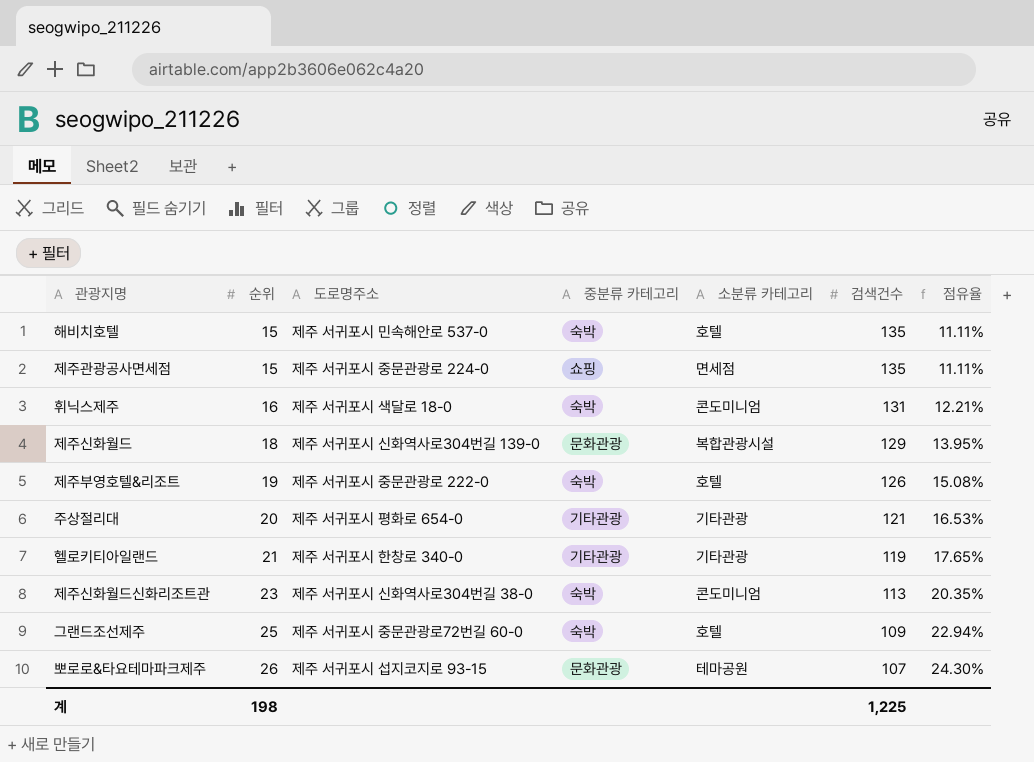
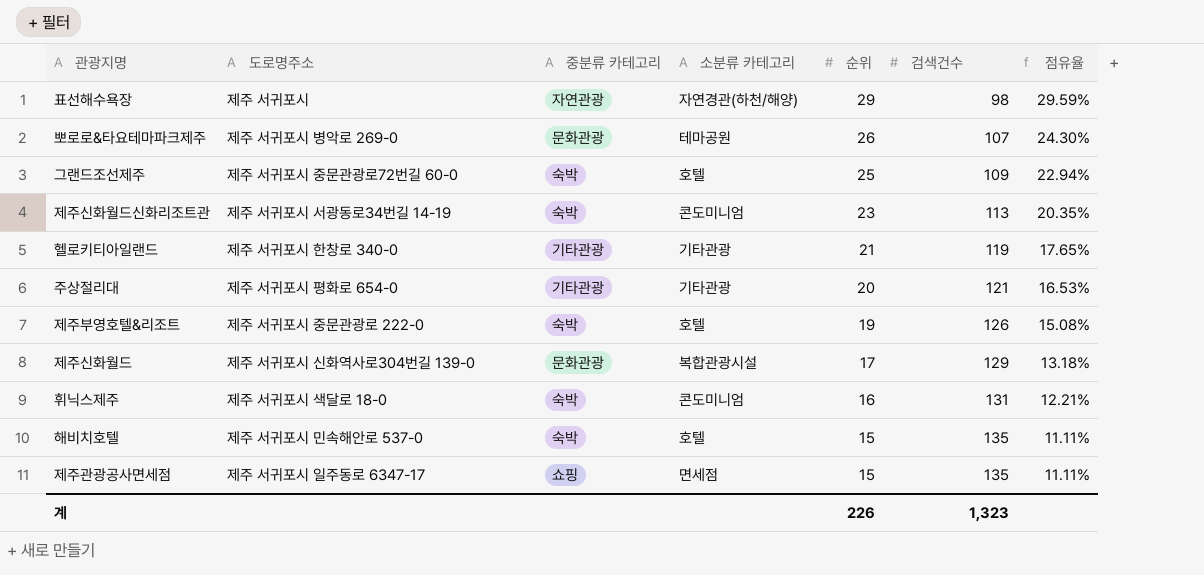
row order: 순위 ascending -> 순위 descending
column 순위 | position: 2 -> 5
row 표선해수욕장: none -> 제주 서귀포시 | 자연관광 | 자연경관(하천/해양) | 29 | 98 | 29.59%
뽀로로&타요테마파크제주 | 도로명주소: 제주 서귀포시 섭지코지로 93-15 -> 제주 서귀포시 병악로 269-0
제주신화월드신화리조트관 | 도로명주소: 제주 서귀포시 신화역사로304번길 38-0 -> 제주 서귀포시 서광동로34번길 14-19
제주신화월드 | 순위: 18 -> 17
제주신화월드 | 점유율: 13.95% -> 13.18%
제주관광공사면세점 | 도로명주소: 제주 서귀포시 중문관광로 224-0 -> 제주 서귀포시 일주동로 6347-17
계 | 순위: 198 -> 226
계 | 검색건수: 1,225 -> 1,323

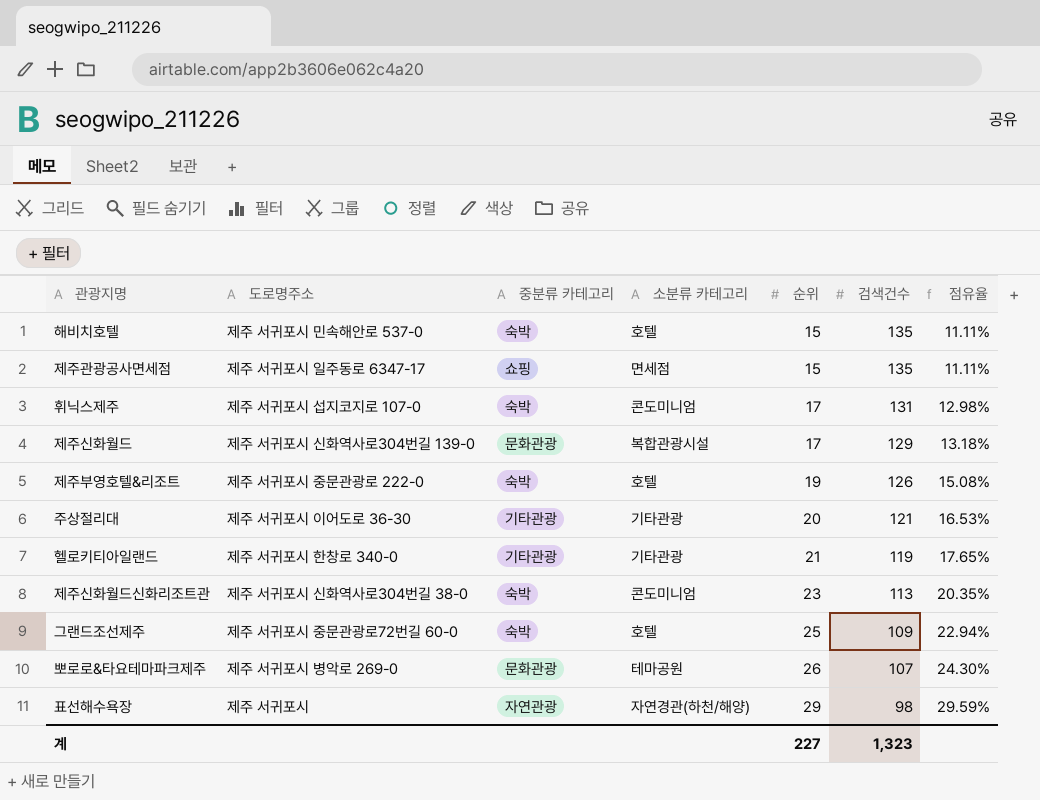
row order: 순위 descending -> 순위 ascending
휘닉스제주 | 도로명주소: 제주 서귀포시 색달로 18-0 -> 제주 서귀포시 섭지코지로 107-0
휘닉스제주 | 순위: 16 -> 17
휘닉스제주 | 점유율: 12.21% -> 12.98%
주상절리대 | 도로명주소: 제주 서귀포시 평화로 654-0 -> 제주 서귀포시 이어도로 36-30
제주신화월드신화리조트관 | 도로명주소: 제주 서귀포시 서광동로34번길 14-19 -> 제주 서귀포시 신화역사로304번길 38-0
계 | 순위: 226 -> 227

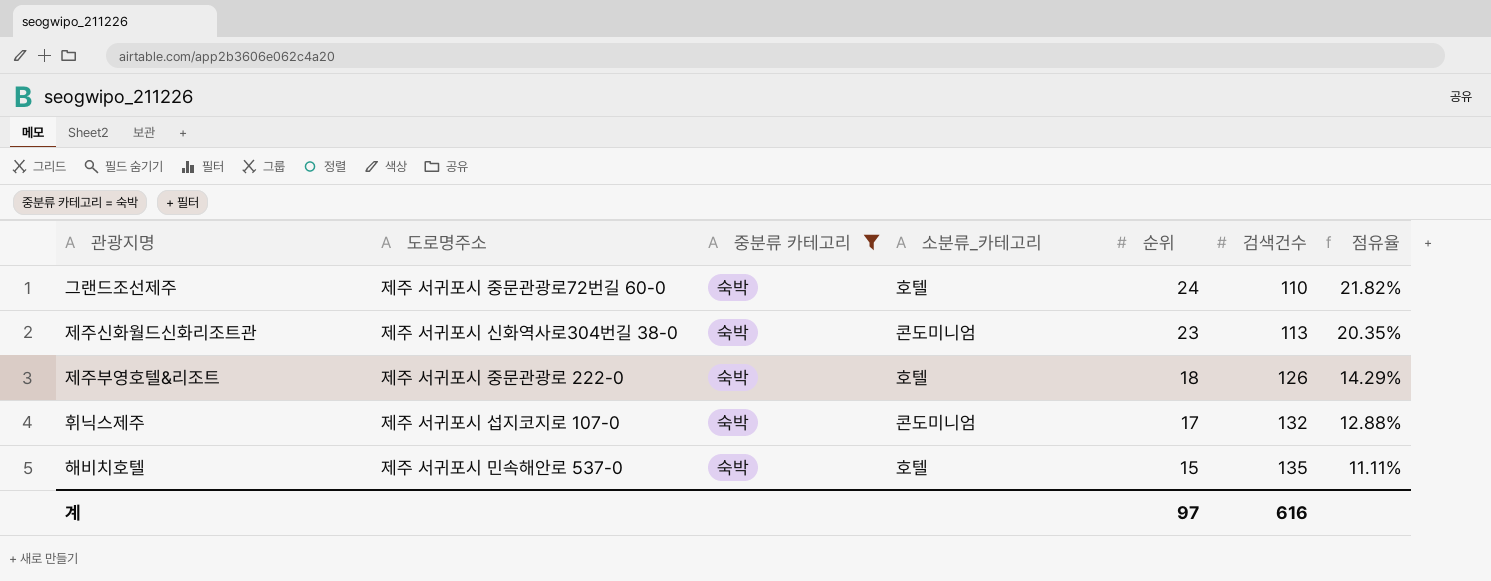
filter: none -> 중분류 카테고리 = 숙박
row order: 순위 ascending -> 순위 descending
column name: 소분류 카테고리 -> 소분류_카테고리
그랜드조선제주 | 순위: 25 -> 24
그랜드조선제주 | 검색건수: 109 -> 110
그랜드조선제주 | 점유율: 22.94% -> 21.82%
제주부영호텔&리조트 | 순위: 19 -> 18
제주부영호텔&리조트 | 점유율: 15.08% -> 14.29%
휘닉스제주 | 검색건수: 131 -> 132
휘닉스제주 | 점유율: 12.98% -> 12.88%
계 | 순위: 227 -> 97
계 | 검색건수: 1,323 -> 616

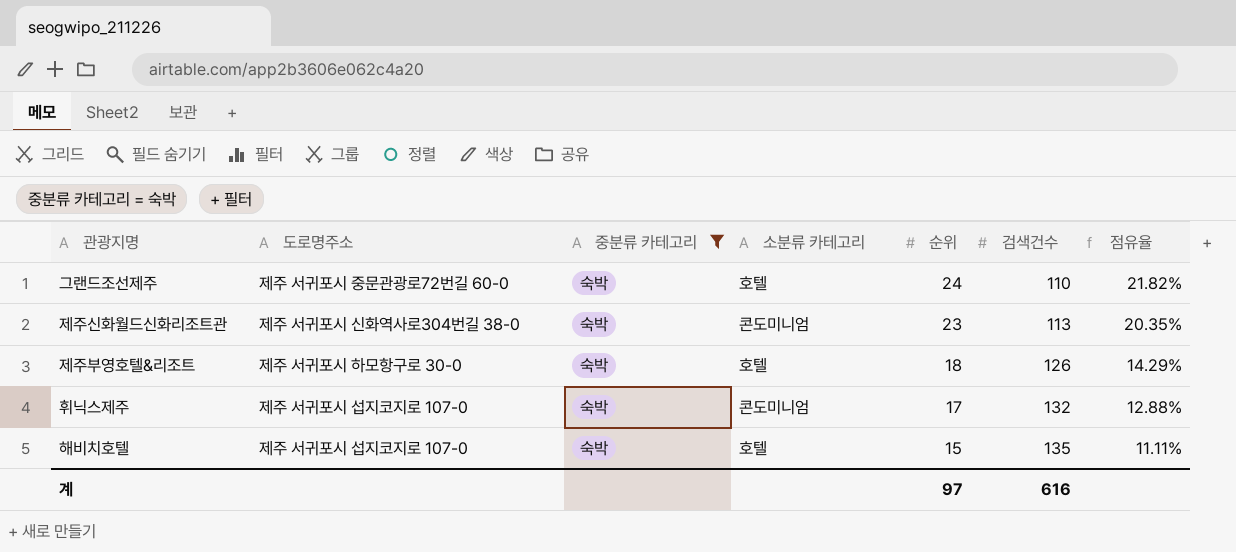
column name: 소분류_카테고리 -> 소분류 카테고리
제주부영호텔&리조트 | 도로명주소: 제주 서귀포시 중문관광로 222-0 -> 제주 서귀포시 하모항구로 30-0
해비치호텔 | 도로명주소: 제주 서귀포시 민속해안로 537-0 -> 제주 서귀포시 섭지코지로 107-0

